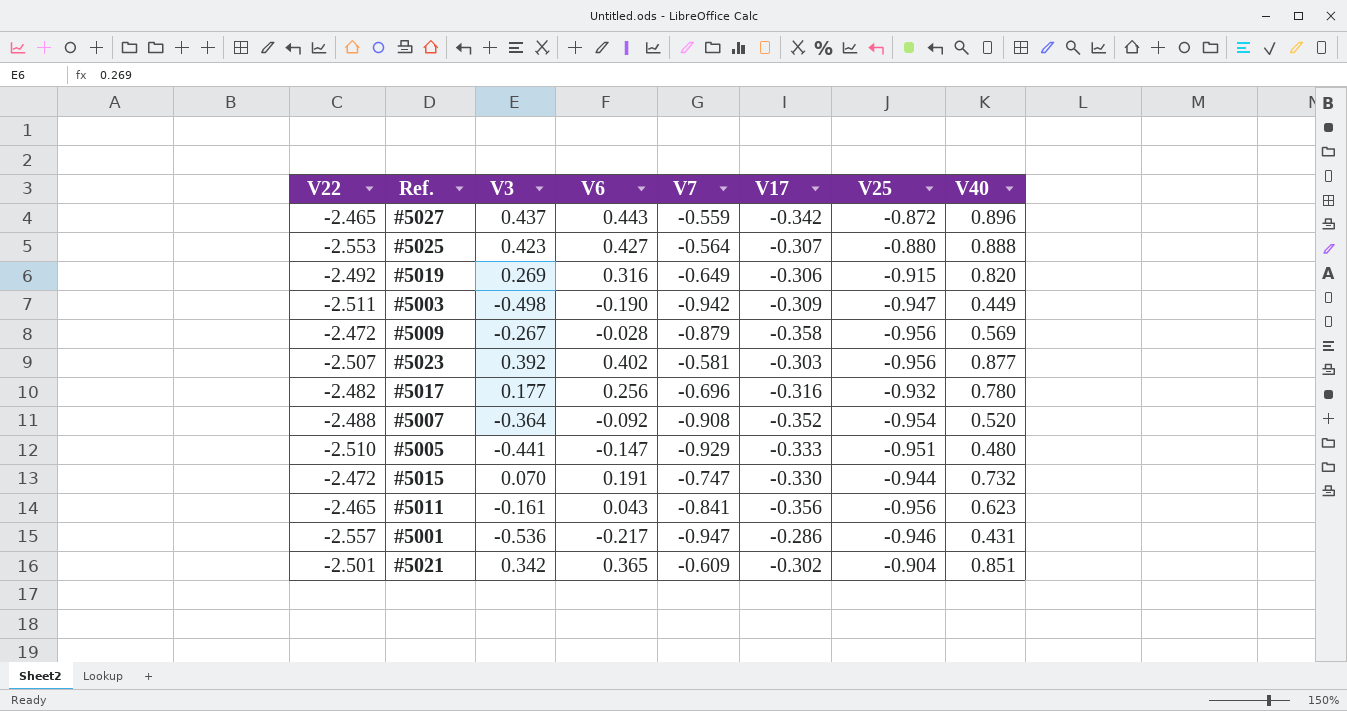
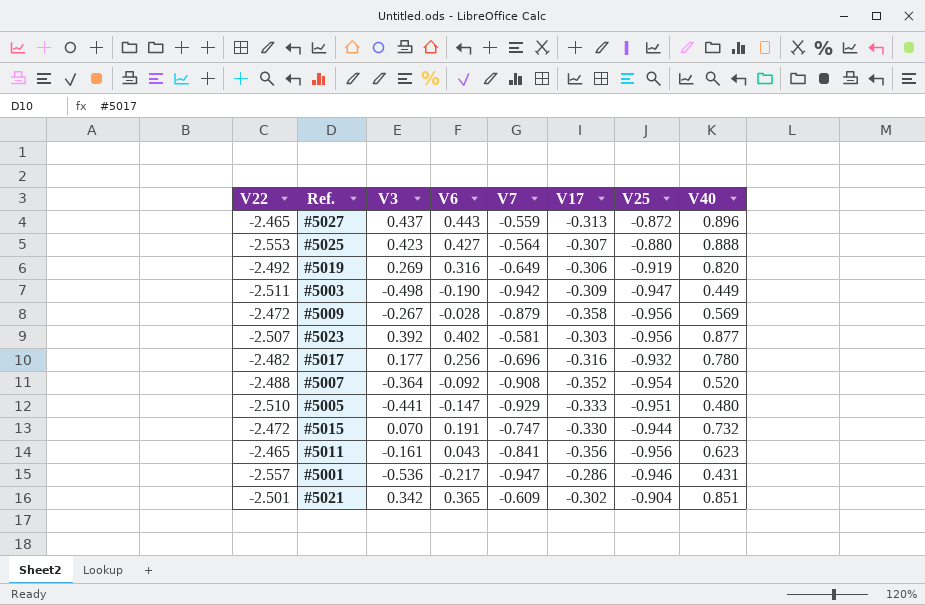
#5027 | V17: -0.342 -> -0.313
#5019 | V25: -0.915 -> -0.919

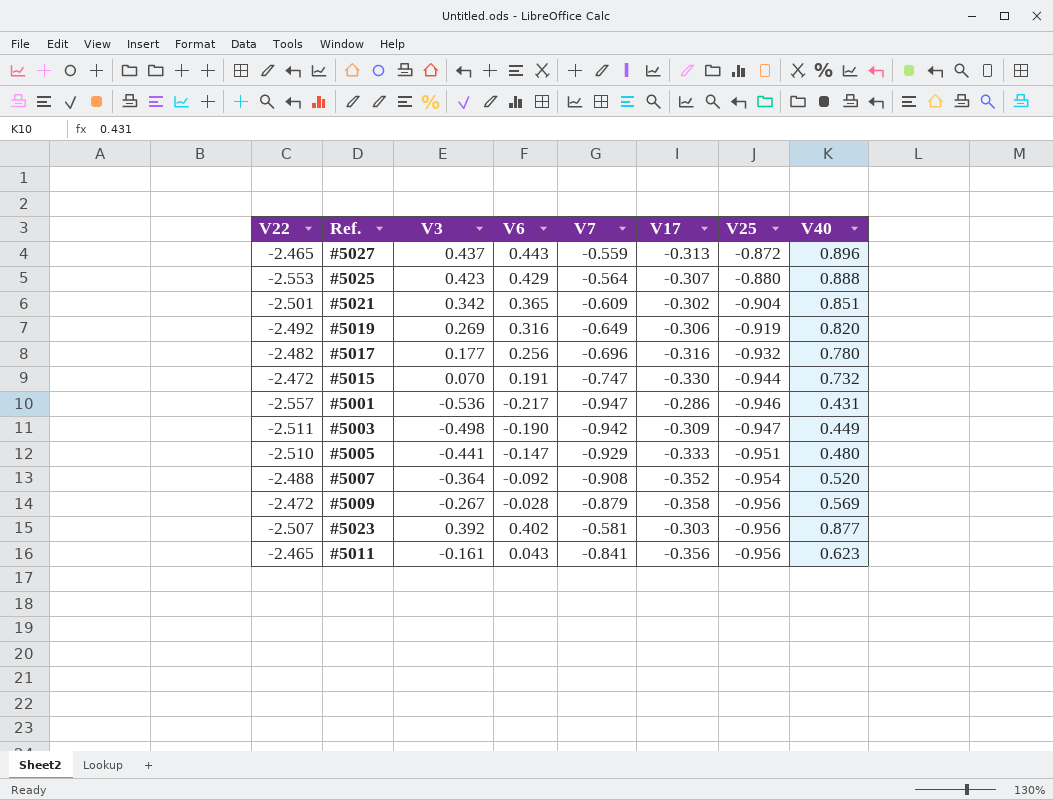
row order: none -> V25 descending
#5025 | V6: 0.427 -> 0.429

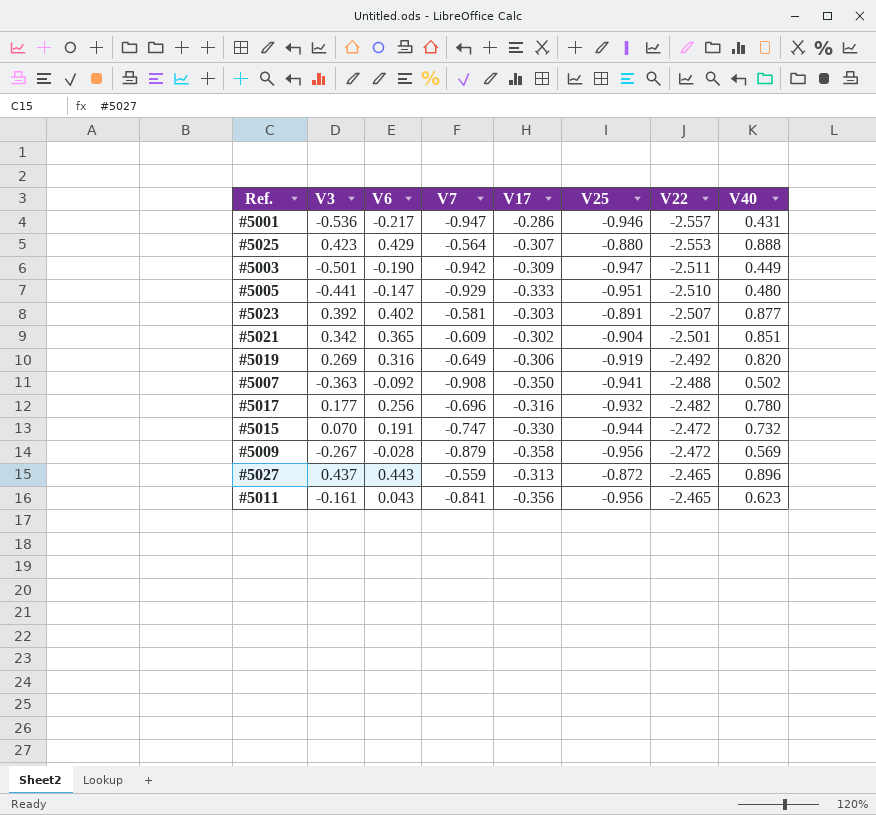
row order: V25 descending -> V22 ascending
column V22 | position: 1 -> 7
#5003 | V3: -0.498 -> -0.501
#5023 | V25: -0.956 -> -0.891
#5007 | V3: -0.364 -> -0.363
#5007 | V17: -0.352 -> -0.350
#5007 | V25: -0.954 -> -0.941
#5007 | V40: 0.520 -> 0.502

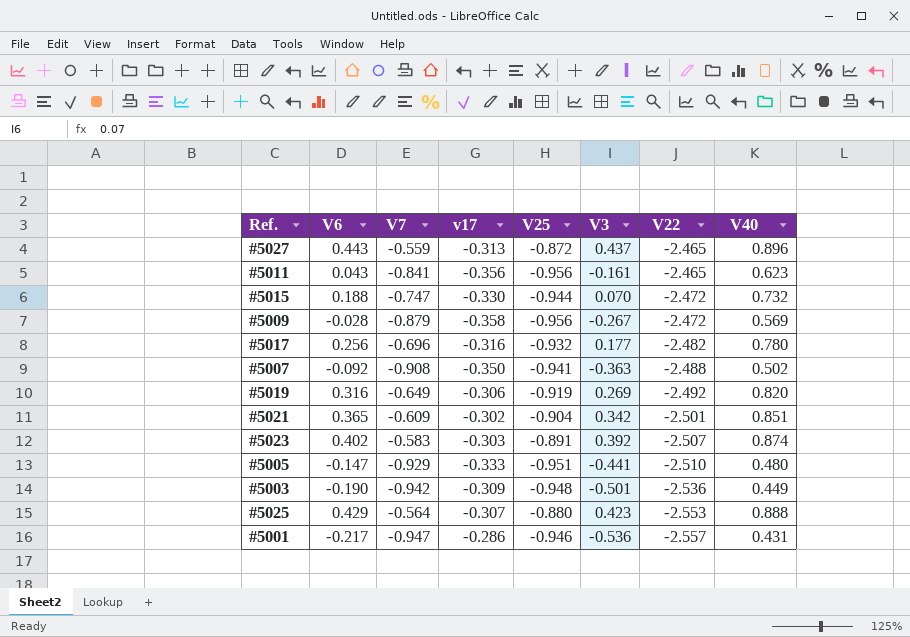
row order: V22 ascending -> V22 descending
column name: V17 -> v17
column V3 | position: 2 -> 6
#5015 | V6: 0.191 -> 0.188
#5023 | V7: -0.581 -> -0.583
#5023 | V40: 0.877 -> 0.874
#5003 | V25: -0.947 -> -0.948
#5003 | V22: -2.511 -> -2.536

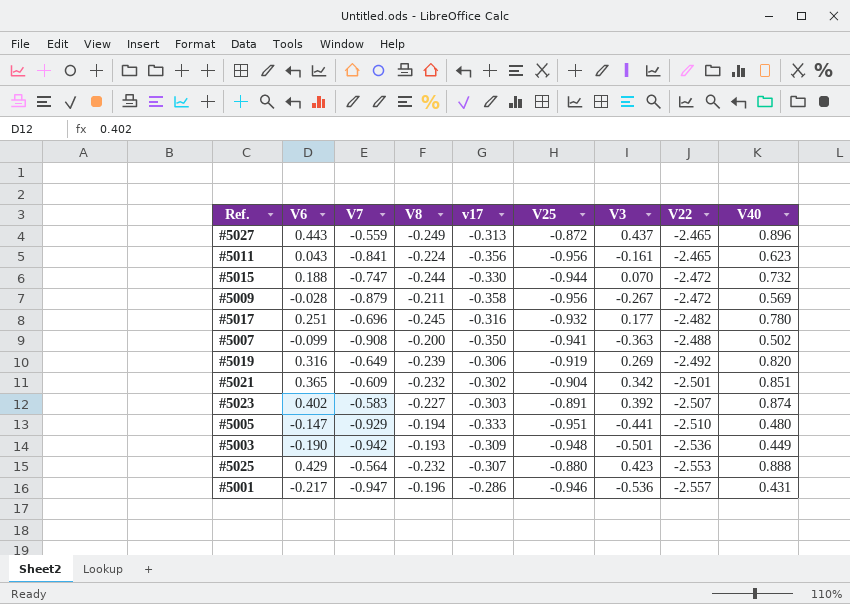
column V8 | position: none -> 4
#5017 | V6: 0.256 -> 0.251
#5007 | V6: -0.092 -> -0.099

